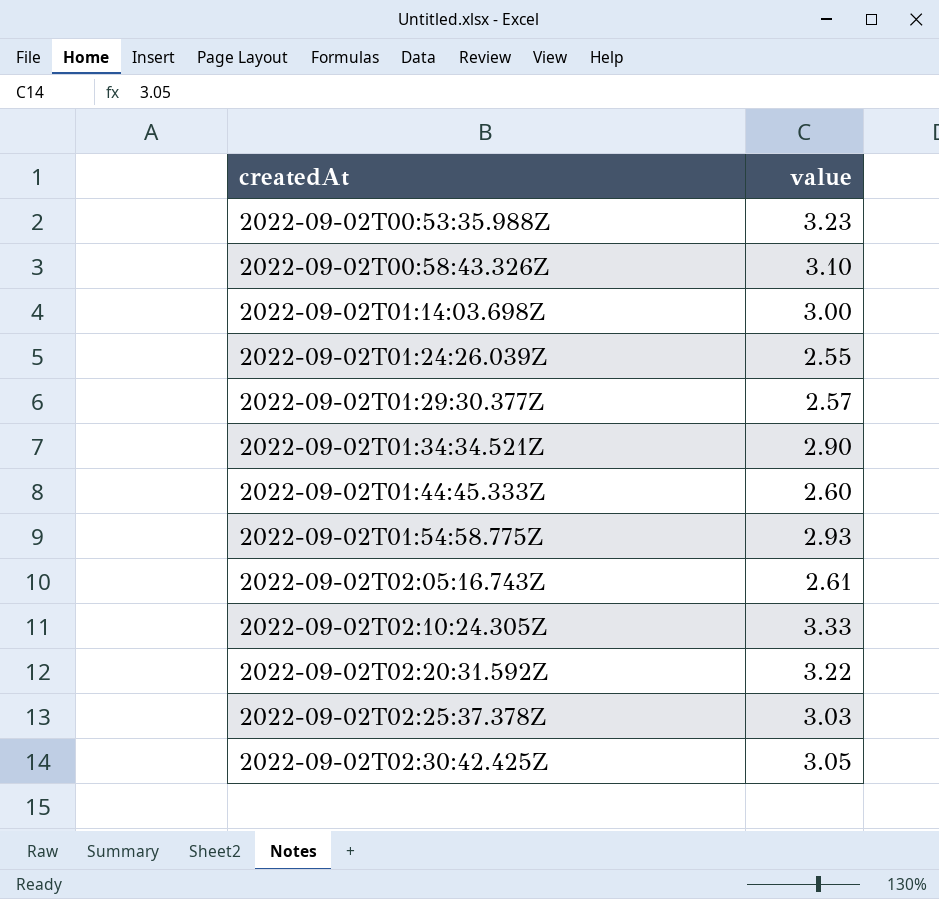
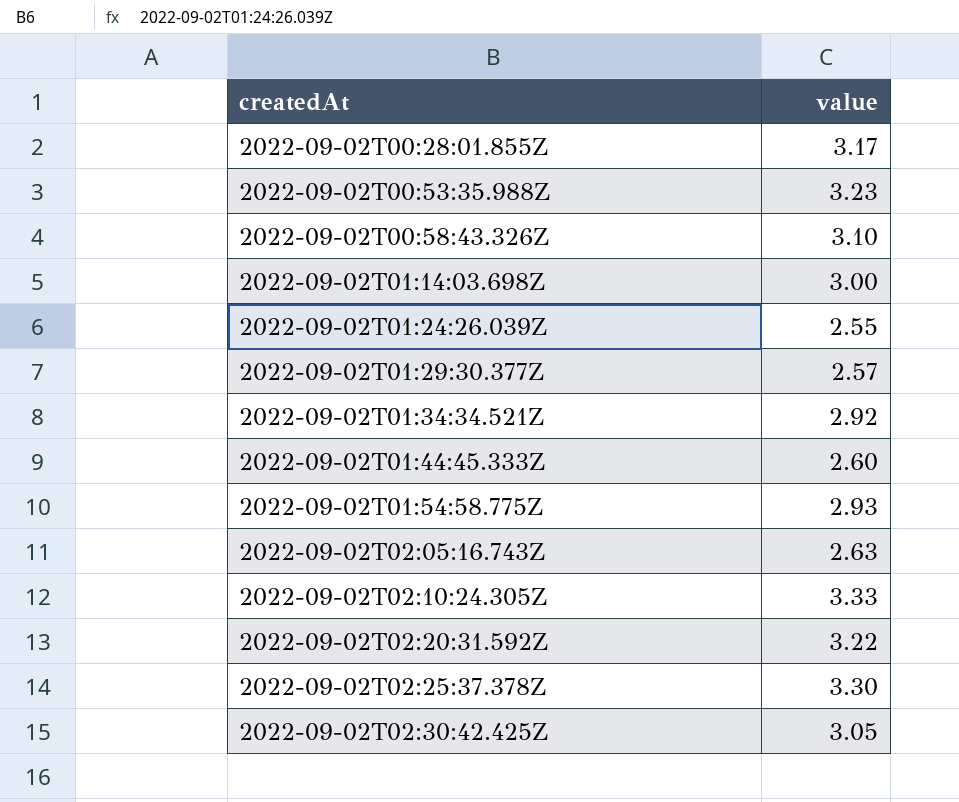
row 2022-09-02T00:28:01.855Z: none -> 3.17
2022-09-02T01:34:34.521Z | value: 2.90 -> 2.92
2022-09-02T02:05:16.743Z | value: 2.61 -> 2.63
2022-09-02T02:25:37.378Z | value: 3.03 -> 3.30

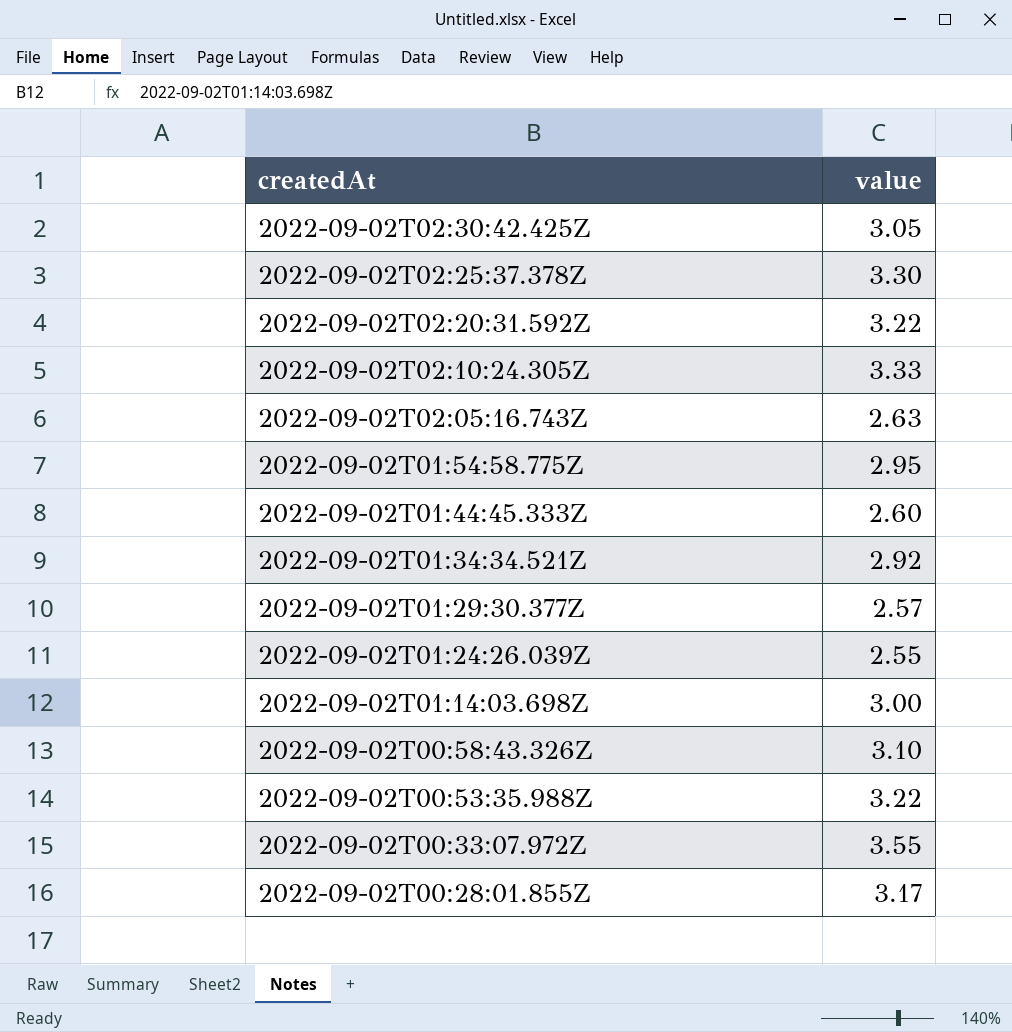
row order: createdAt ascending -> createdAt descending
2022-09-02T01:54:58.775Z | value: 2.93 -> 2.95
2022-09-02T00:53:35.988Z | value: 3.23 -> 3.22
row 2022-09-02T00:33:07.972Z: none -> 3.55

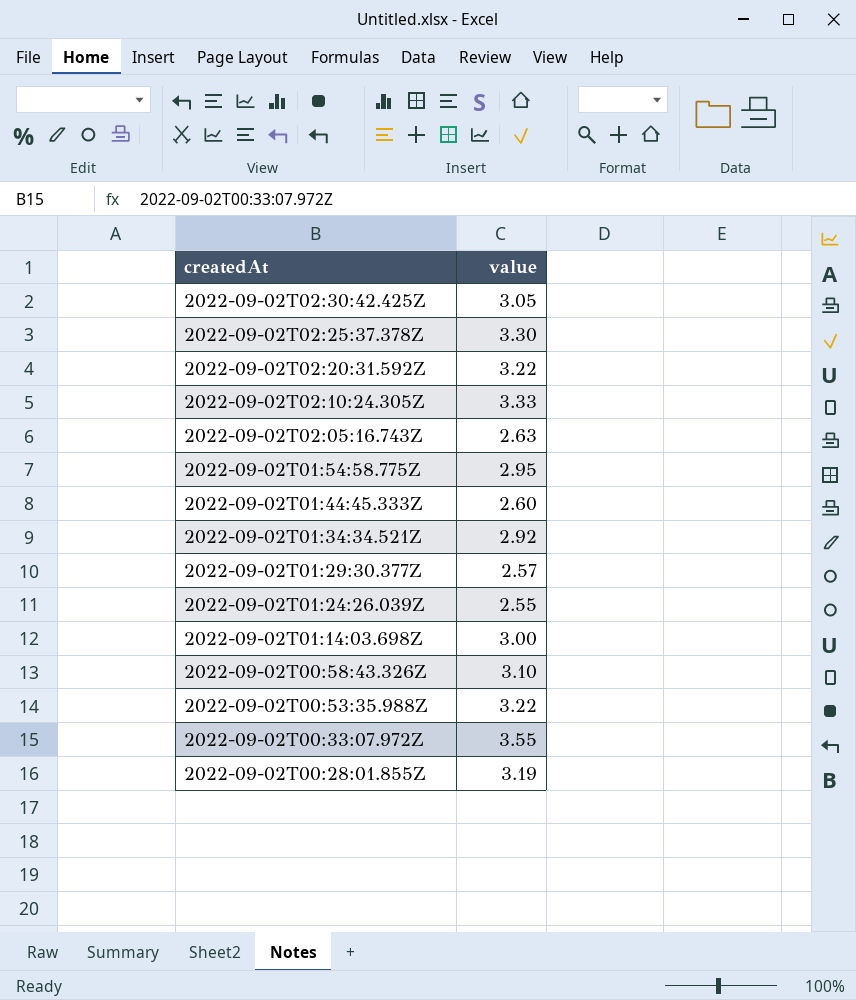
2022-09-02T00:28:01.855Z | value: 3.17 -> 3.19

